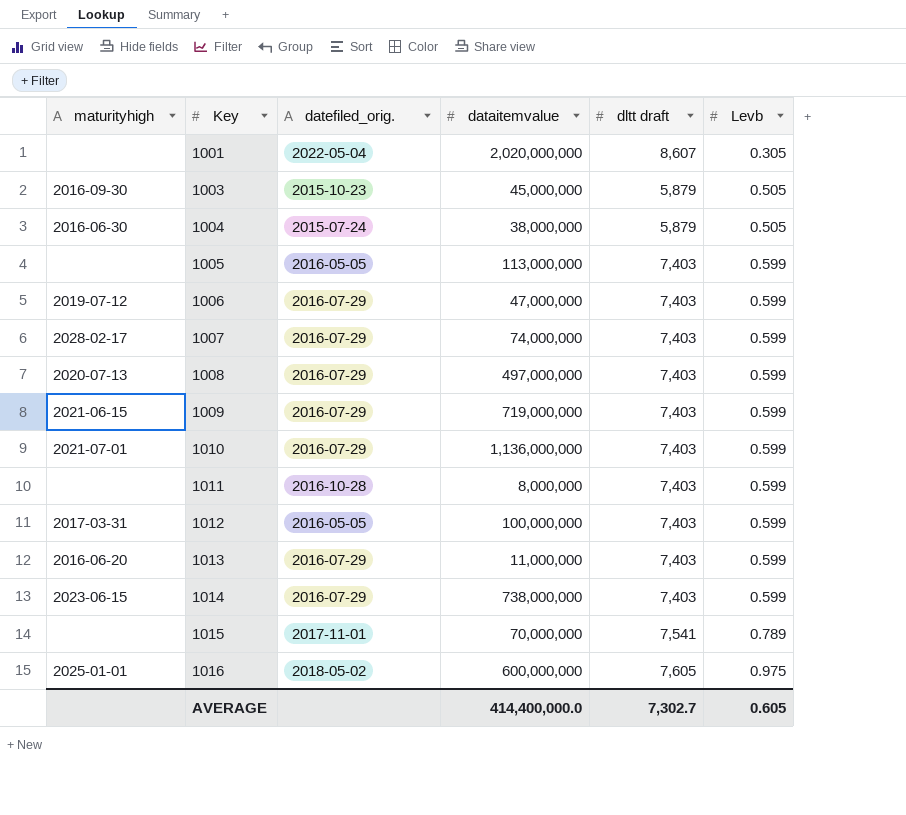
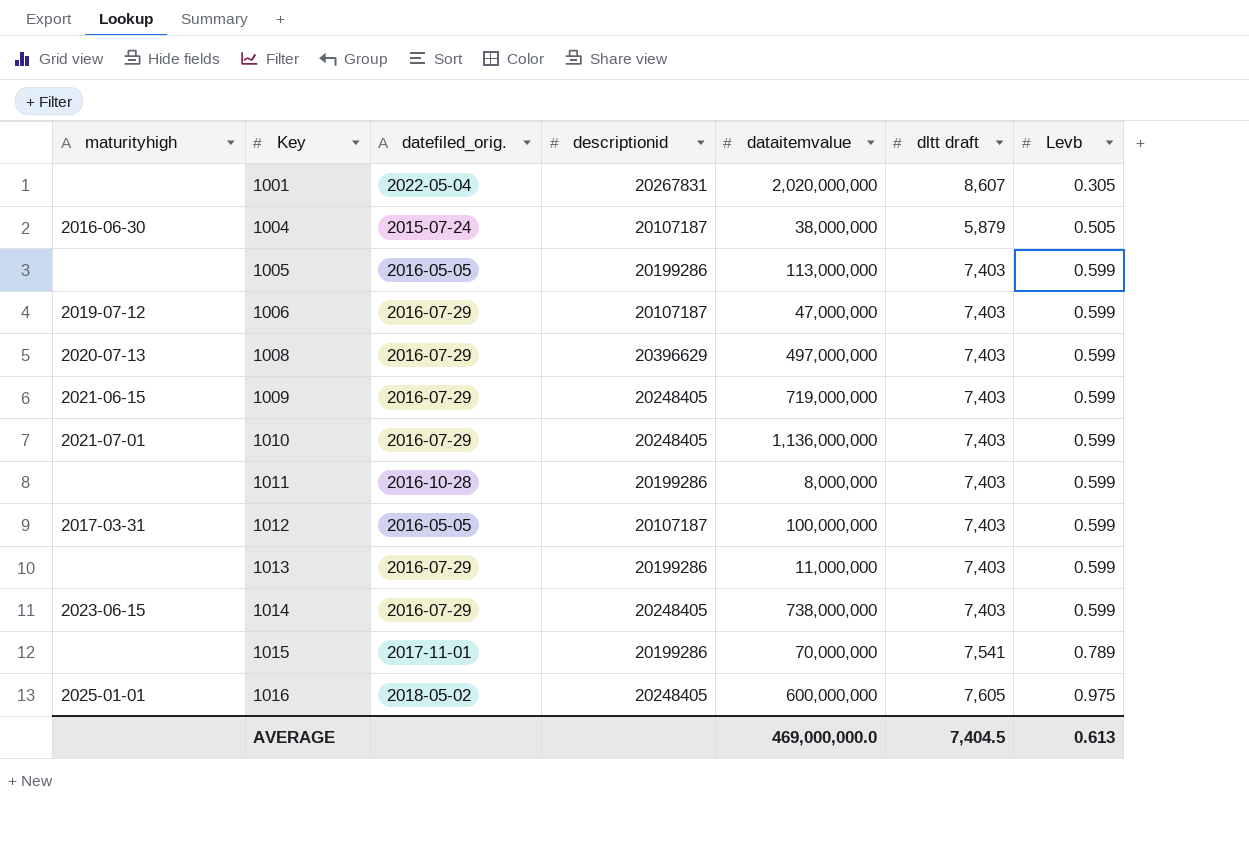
column descriptionid | position: none -> 4
row 1003: 2016-09-30 | 2015-10-23 | 45,000,000 | 5,879 | 0.505 -> none
row 1007: 2028-02-17 | 2016-07-29 | 74,000,000 | 7,403 | 0.599 -> none
1013 | maturityhigh: 2016-06-20 -> none
AVERAGE | dataitemvalue: 414,400,000.0 -> 469,000,000.0
AVERAGE | dltt draft: 7,302.7 -> 7,404.5
AVERAGE | Levb: 0.605 -> 0.613

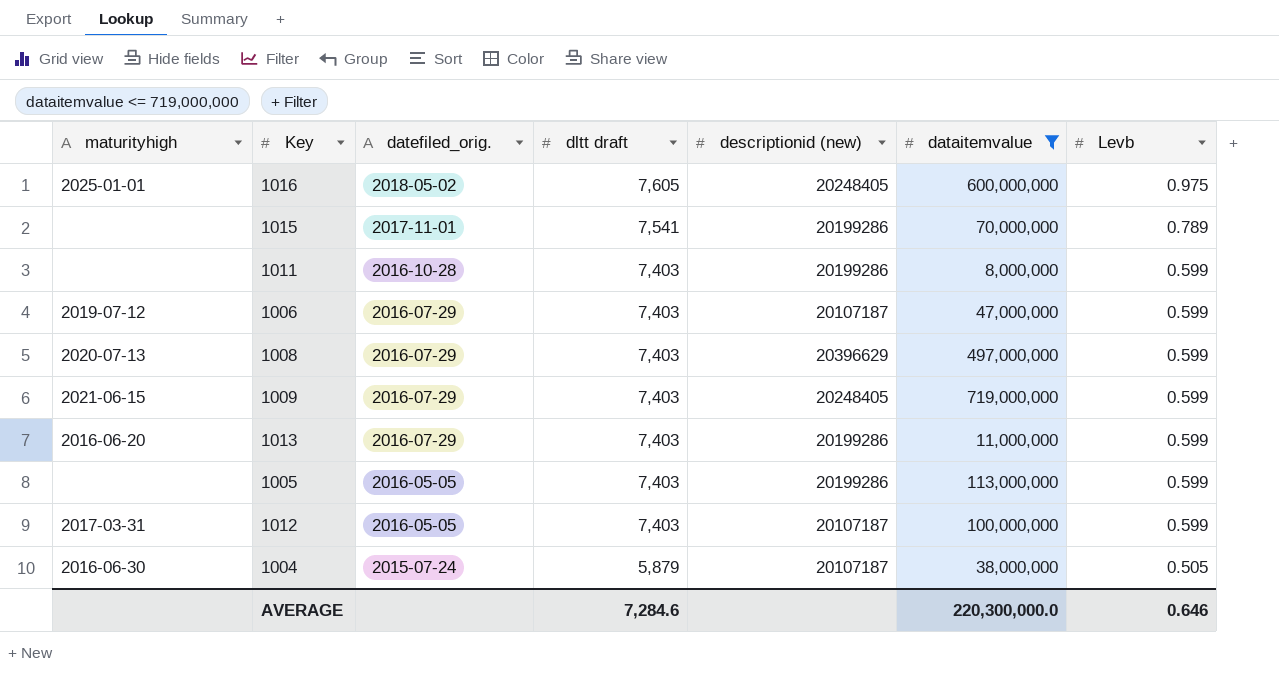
filter: none -> dataitemvalue <= 719,000,000
row order: Key ascending -> datefiled_orig. descending
column dltt draft | position: 6 -> 4
column name: descriptionid -> descriptionid (new)
1013 | maturityhigh: none -> 2016-06-20
AVERAGE | dltt draft: 7,404.5 -> 7,284.6
AVERAGE | dataitemvalue: 469,000,000.0 -> 220,300,000.0
AVERAGE | Levb: 0.613 -> 0.646

